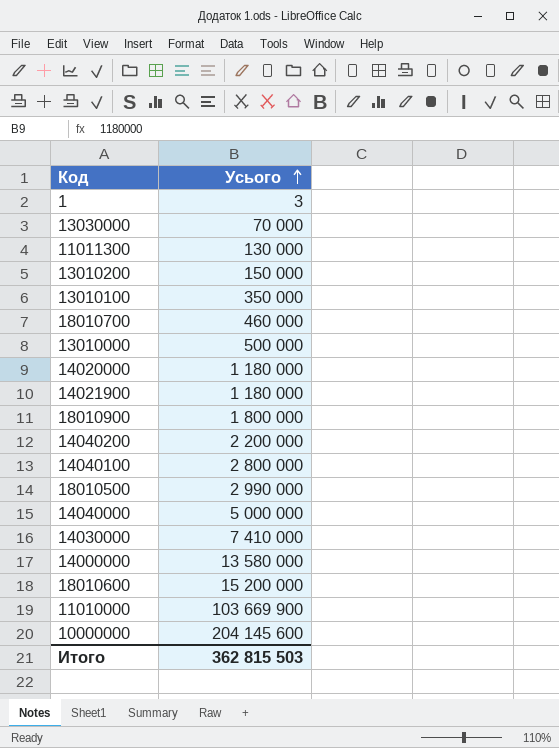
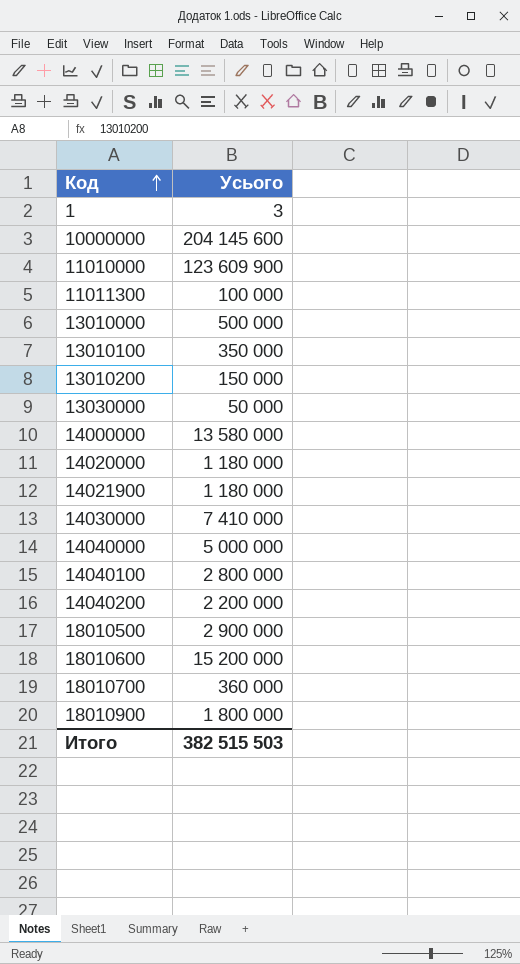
row order: Усього ascending -> Код ascending
11010000 | Усього: 103 669 900 -> 123 609 900
11011300 | Усього: 130 000 -> 100 000
13030000 | Усього: 70 000 -> 50 000
18010500 | Усього: 2 990 000 -> 2 900 000
18010700 | Усього: 460 000 -> 360 000
Итого | Усього: 362 815 503 -> 382 515 503

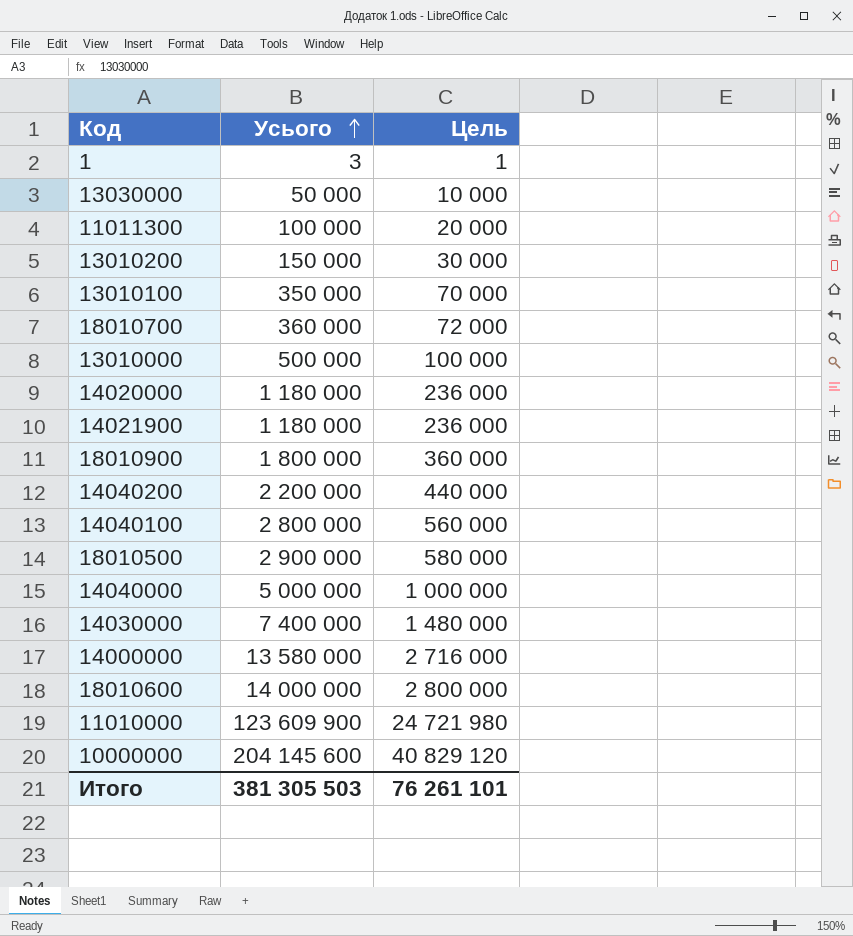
row order: Код ascending -> Усього ascending
column Цель | formula: none -> [Усього] * 0,2
14030000 | Усього: 7 410 000 -> 7 400 000
18010600 | Усього: 15 200 000 -> 14 000 000
Итого | Усього: 382 515 503 -> 381 305 503

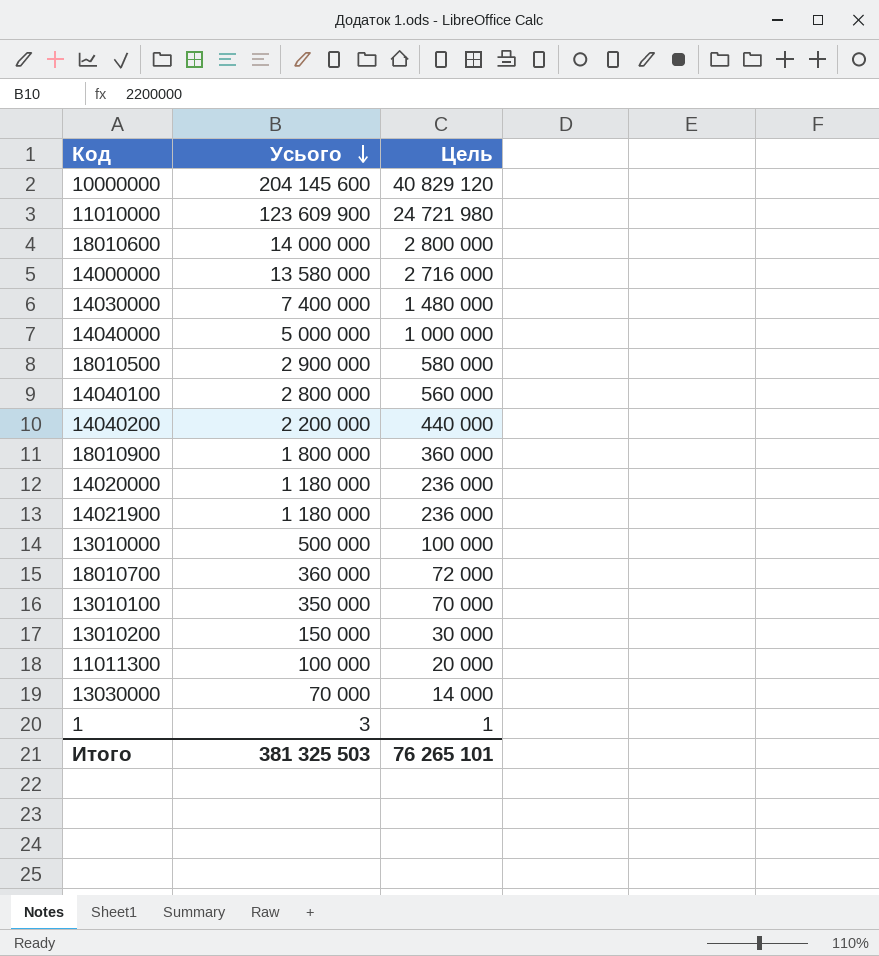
row order: Усього ascending -> Усього descending
13030000 | Усього: 50 000 -> 70 000
13030000 | Цель: 10 000 -> 14 000
Итого | Усього: 381 305 503 -> 381 325 503
Итого | Цель: 76 261 101 -> 76 265 101

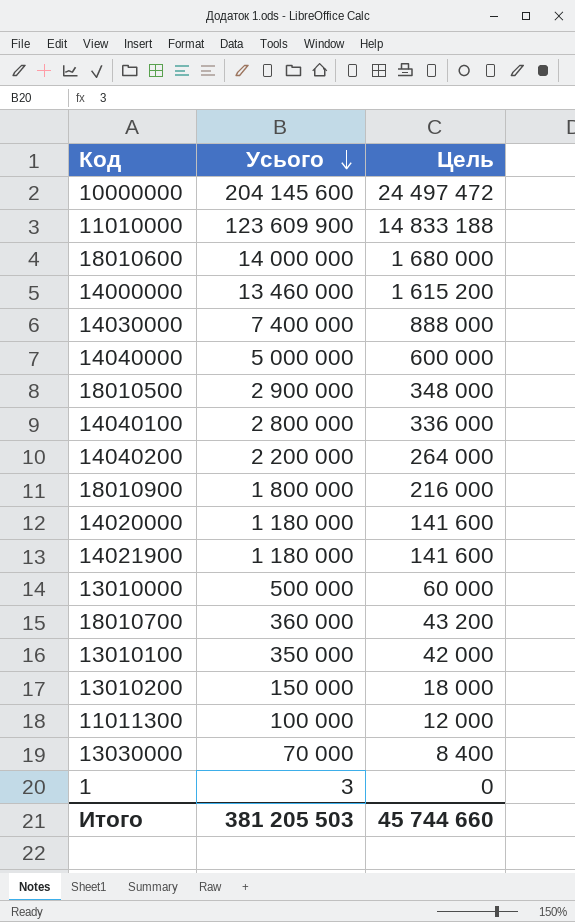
column Цель | formula: [Усього] * 0,2 -> [Усього] * 0,12
14000000 | Усього: 13 580 000 -> 13 460 000
Итого | Усього: 381 325 503 -> 381 205 503
Итого | Цель: 76 265 101 -> 45 744 660

